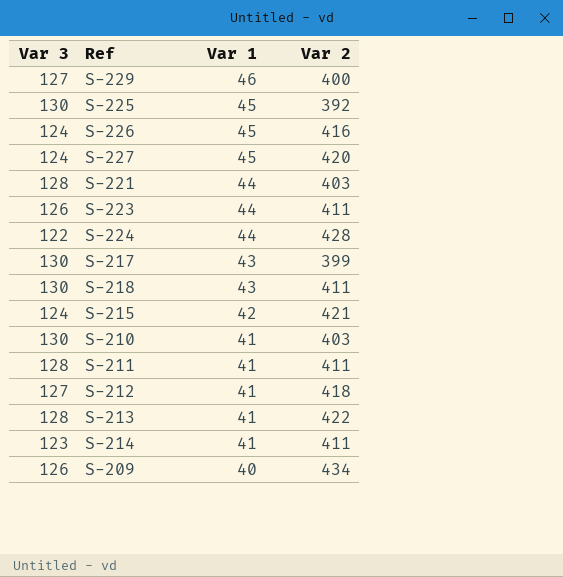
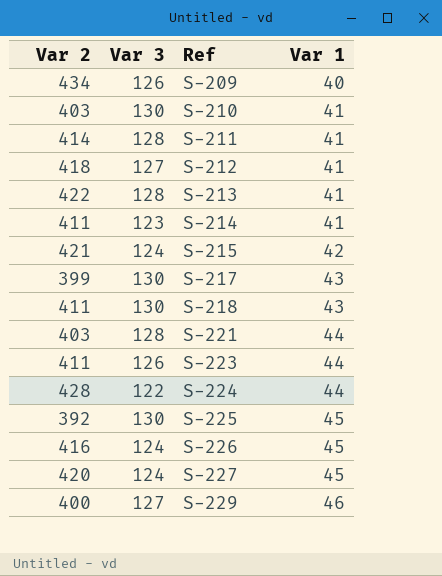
row order: Var 1 descending -> Ref ascending
column Var 2 | position: 4 -> 1
S-211 | Var 2: 411 -> 414

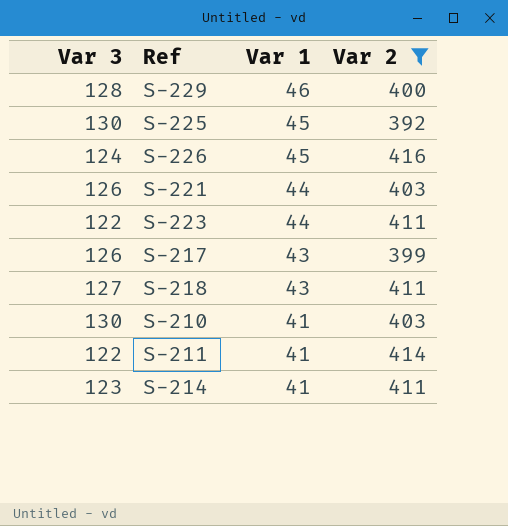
filter: none -> Var 2 <= 416
row order: Ref ascending -> Var 1 descending
column Var 2 | position: 1 -> 4
S-229 | Var 3: 127 -> 128
S-221 | Var 3: 128 -> 126
S-223 | Var 3: 126 -> 122
S-217 | Var 3: 130 -> 126
S-218 | Var 3: 130 -> 127
S-211 | Var 3: 128 -> 122

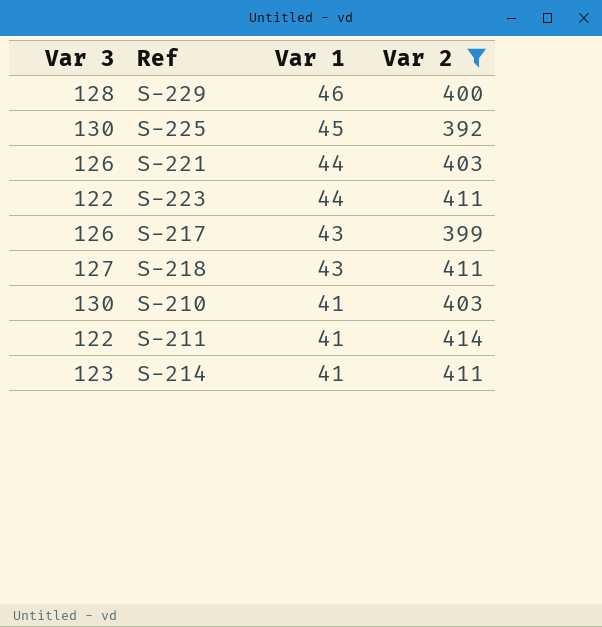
row S-226: 124 | 45 | 416 -> none

